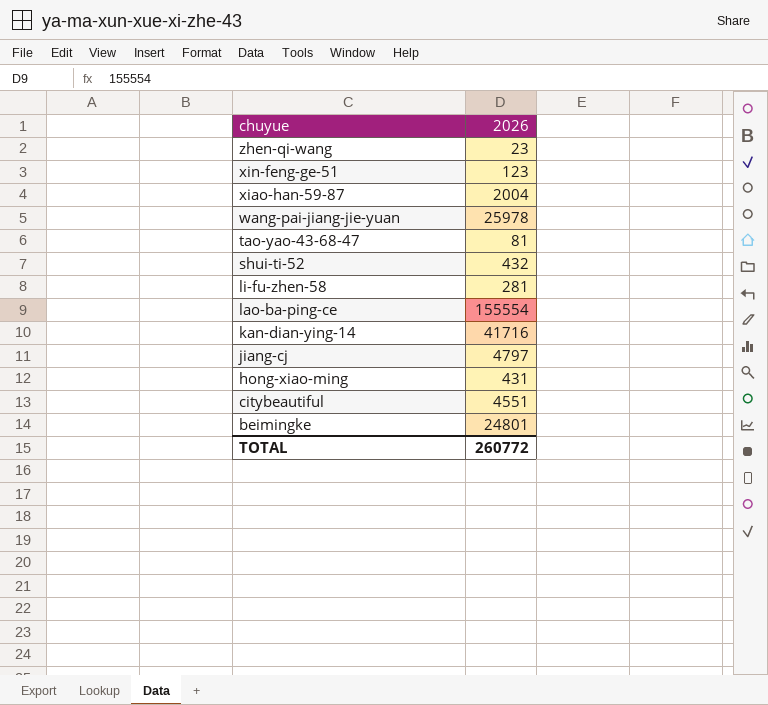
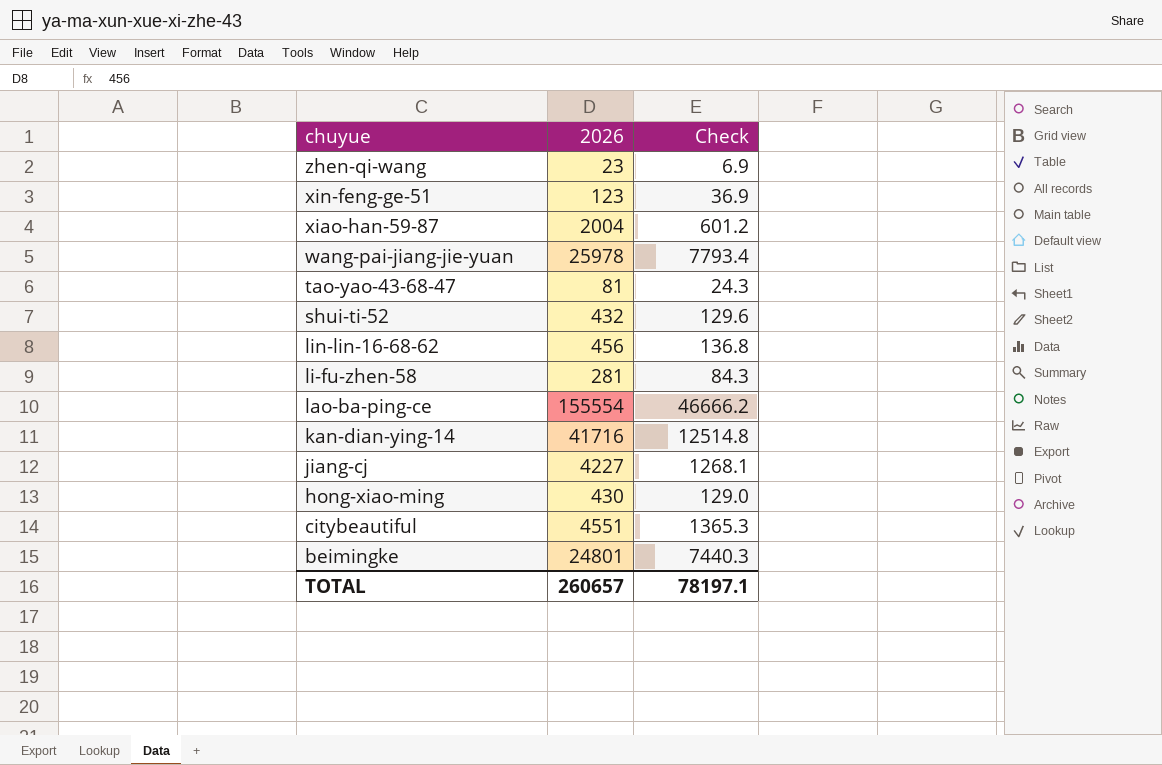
column Check | formula: none -> [2026] * 0.3
row lin-lin-16-68-62: none -> 456 | 136.8
jiang-cj | 2026: 4797 -> 4227
hong-xiao-ming | 2026: 431 -> 430
TOTAL | 2026: 260772 -> 260657

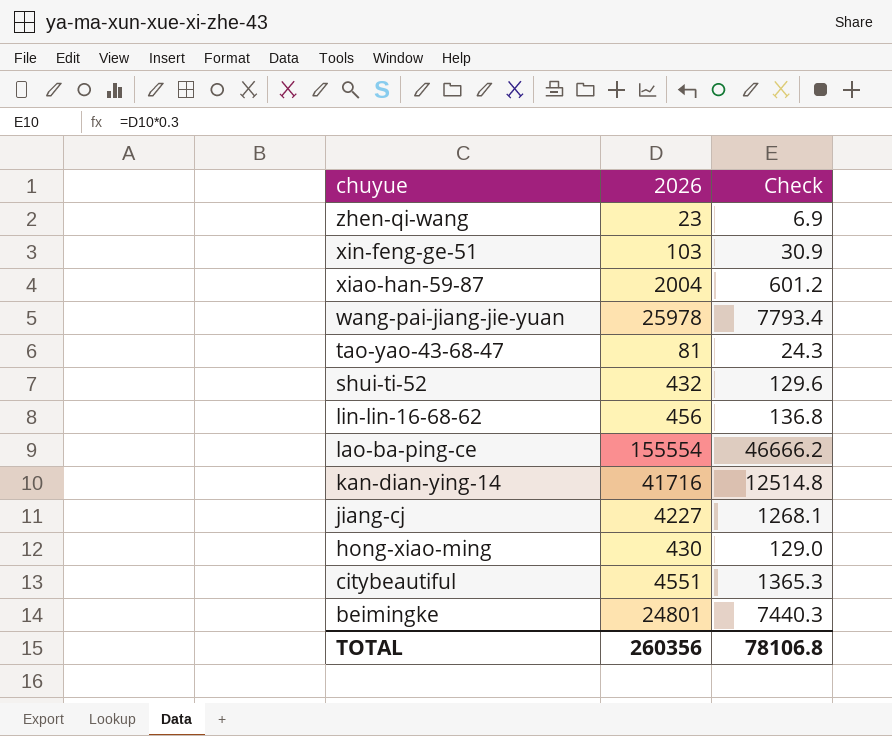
row li-fu-zhen-58: 281 | 84.3 -> none
xin-feng-ge-51 | 2026: 123 -> 103
xin-feng-ge-51 | Check: 36.9 -> 30.9
TOTAL | 2026: 260657 -> 260356
TOTAL | Check: 78197.1 -> 78106.8

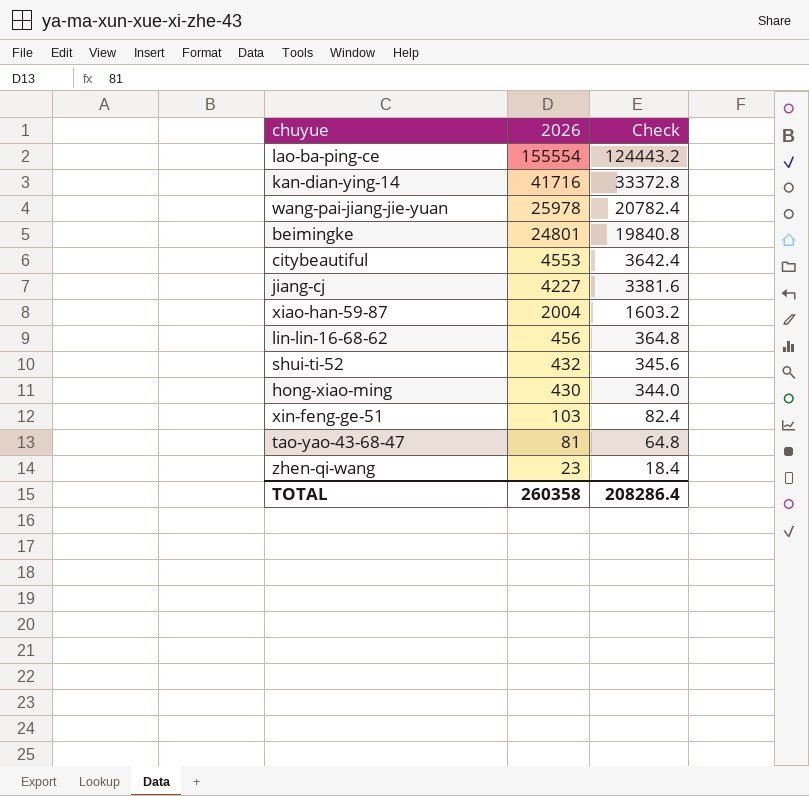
row order: chuyue descending -> 2026 descending
column Check | formula: [2026] * 0.3 -> [2026] * 0.8
citybeautiful | 2026: 4551 -> 4553
TOTAL | 2026: 260356 -> 260358
TOTAL | Check: 78106.8 -> 208286.4

